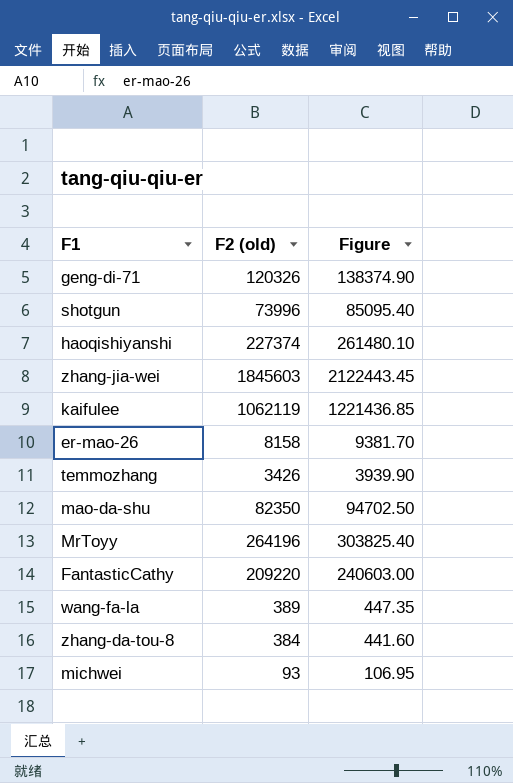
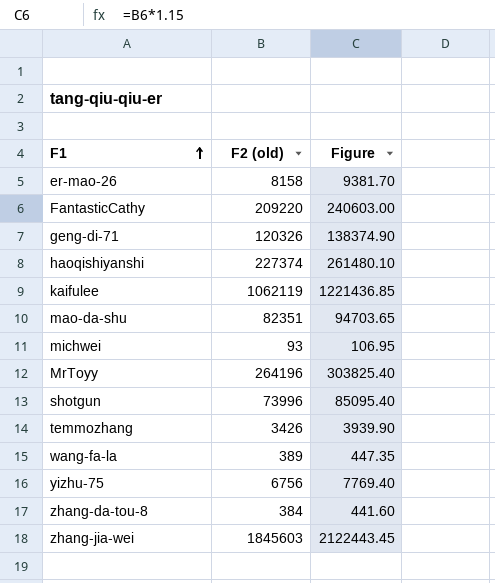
row order: none -> F1 ascending
mao-da-shu | F2 (old): 82350 -> 82351
mao-da-shu | Figure: 94702.50 -> 94703.65
row yizhu-75: none -> 6756 | 7769.40

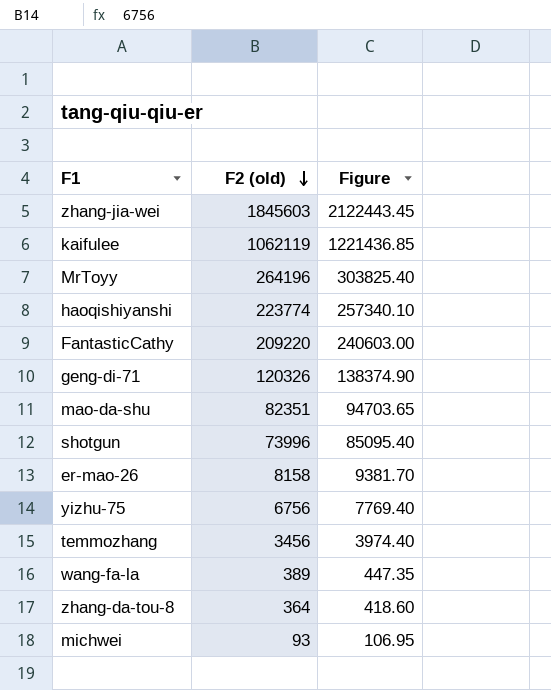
row order: F1 ascending -> F2 (old) descending
haoqishiyanshi | F2 (old): 227374 -> 223774
haoqishiyanshi | Figure: 261480.10 -> 257340.10
temmozhang | F2 (old): 3426 -> 3456
temmozhang | Figure: 3939.90 -> 3974.40
zhang-da-tou-8 | F2 (old): 384 -> 364
zhang-da-tou-8 | Figure: 441.60 -> 418.60

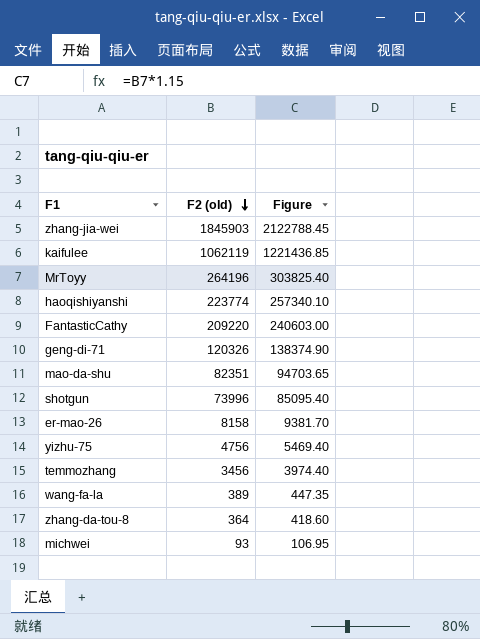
zhang-jia-wei | F2 (old): 1845603 -> 1845903
zhang-jia-wei | Figure: 2122443.45 -> 2122788.45
yizhu-75 | F2 (old): 6756 -> 4756
yizhu-75 | Figure: 7769.40 -> 5469.40

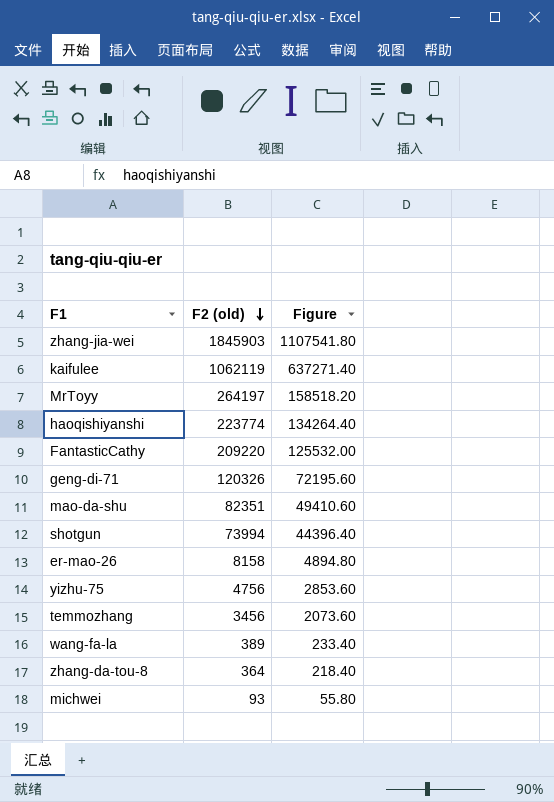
column Figure | formula: [F2 (old)] * 1.15 -> [F2 (old)] * 0.6
MrToyy | F2 (old): 264196 -> 264197
shotgun | F2 (old): 73996 -> 73994

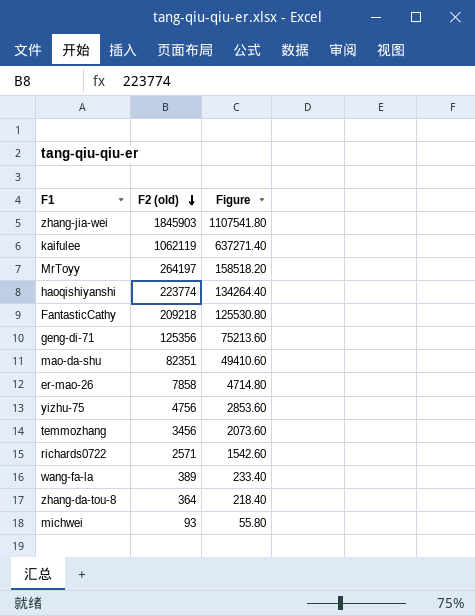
row shotgun: 73994 | 44396.40 -> none
FantasticCathy | F2 (old): 209220 -> 209218
FantasticCathy | Figure: 125532.00 -> 125530.80
geng-di-71 | F2 (old): 120326 -> 125356
geng-di-71 | Figure: 72195.60 -> 75213.60
er-mao-26 | F2 (old): 8158 -> 7858
er-mao-26 | Figure: 4894.80 -> 4714.80
row richards0722: none -> 2571 | 1542.60

